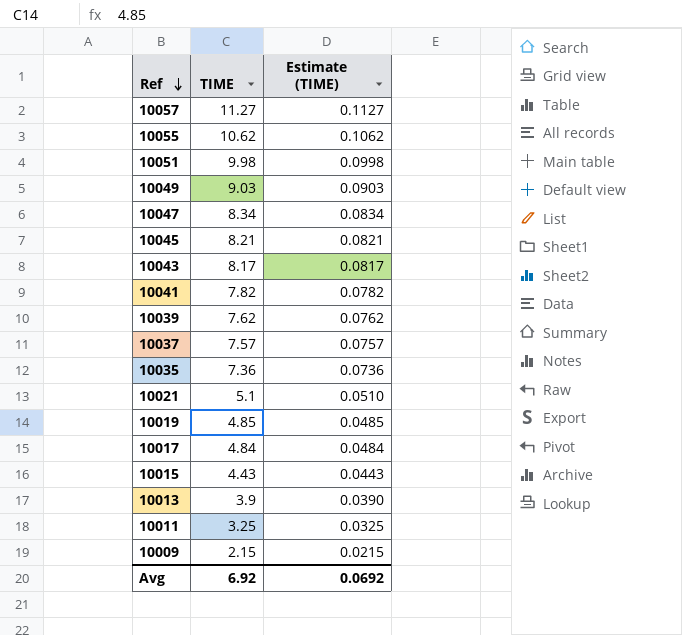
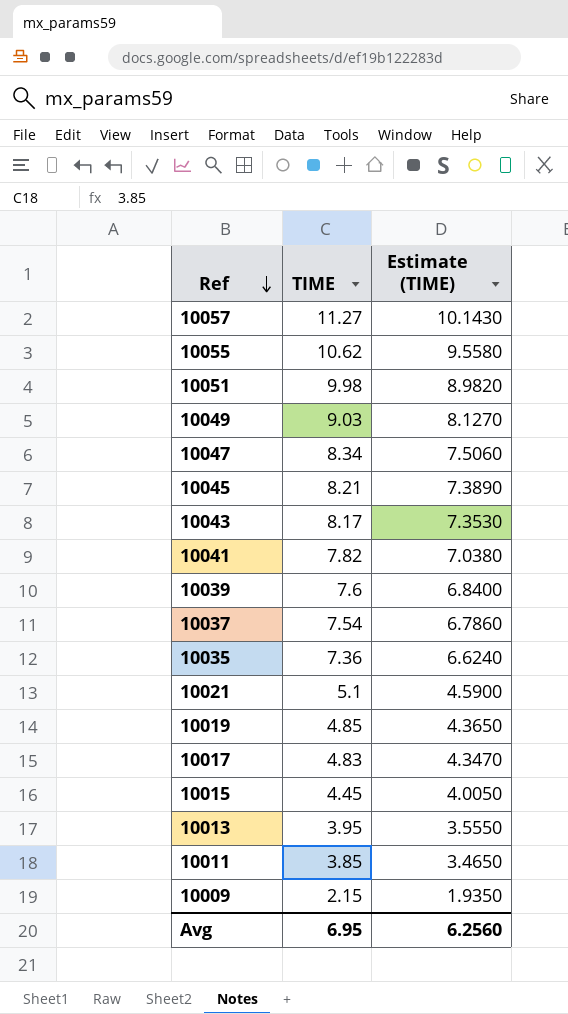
column Estimate (TIME) | formula: [TIME] * 0.01 -> [TIME] * 0.9
10039 | TIME: 7.62 -> 7.6
10037 | TIME: 7.57 -> 7.54
10017 | TIME: 4.84 -> 4.83
10015 | TIME: 4.43 -> 4.45
10013 | TIME: 3.9 -> 3.95
10011 | TIME: 3.25 -> 3.85
Avg | TIME: 6.92 -> 6.95
Avg | Estimate (TIME): 0.0692 -> 6.2560

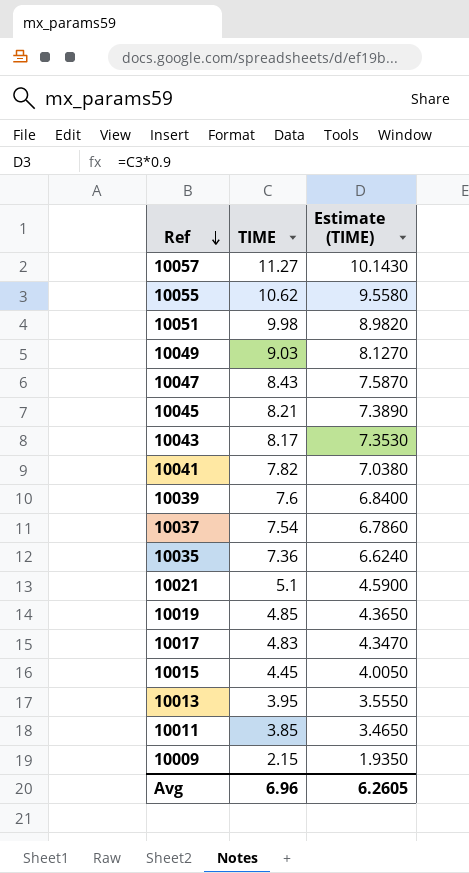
10047 | TIME: 8.34 -> 8.43
10047 | Estimate (TIME): 7.5060 -> 7.5870
Avg | TIME: 6.95 -> 6.96
Avg | Estimate (TIME): 6.2560 -> 6.2605

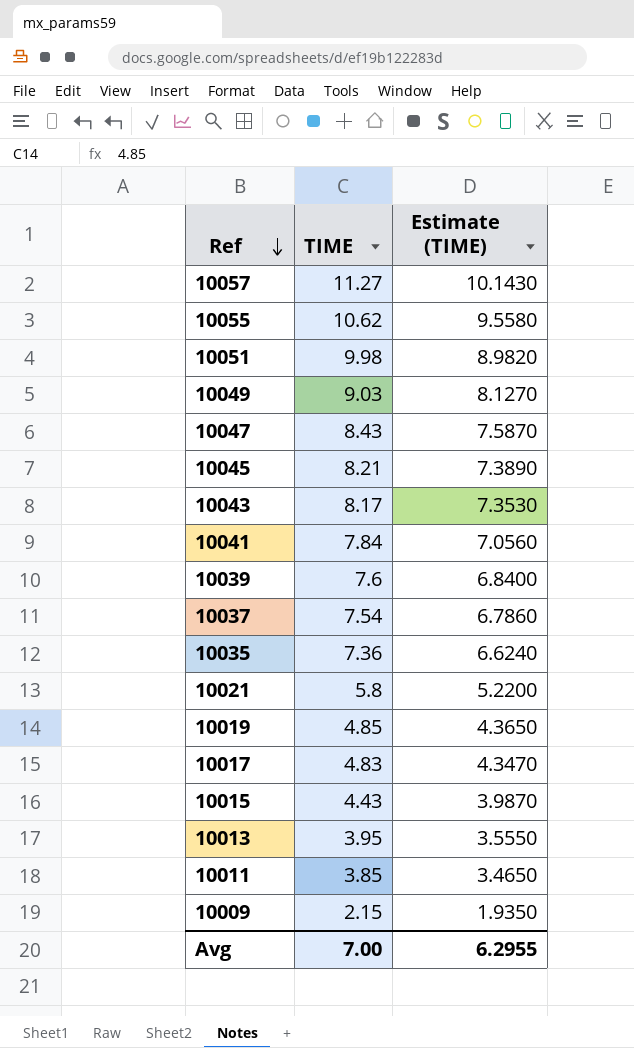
10041 | TIME: 7.82 -> 7.84
10041 | Estimate (TIME): 7.0380 -> 7.0560
10021 | TIME: 5.1 -> 5.8
10021 | Estimate (TIME): 4.5900 -> 5.2200
10015 | TIME: 4.45 -> 4.43
10015 | Estimate (TIME): 4.0050 -> 3.9870
Avg | TIME: 6.96 -> 7.00
Avg | Estimate (TIME): 6.2605 -> 6.2955

